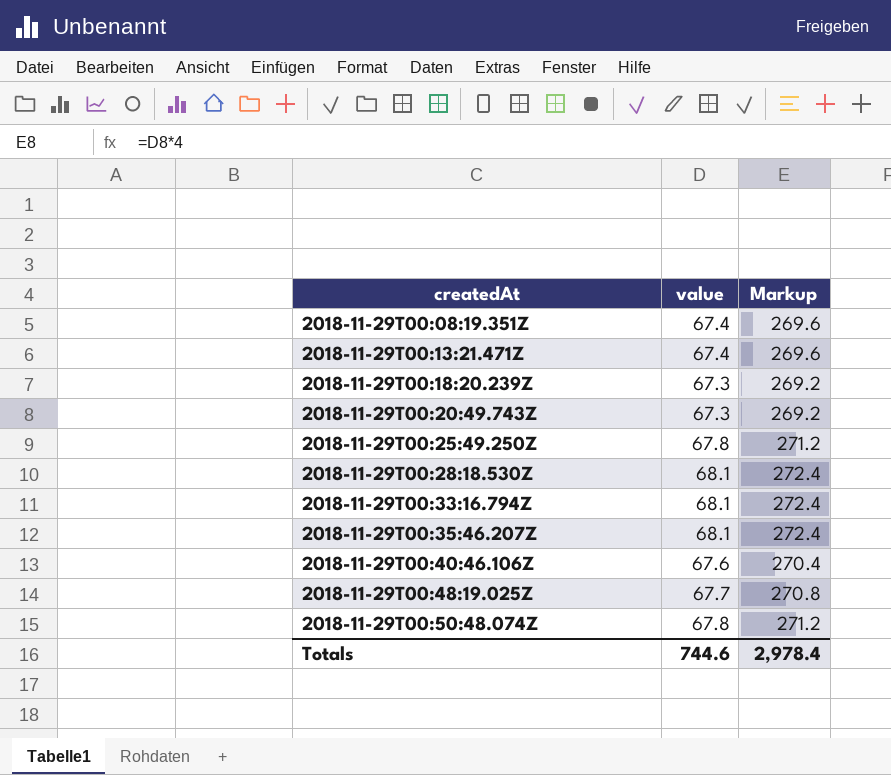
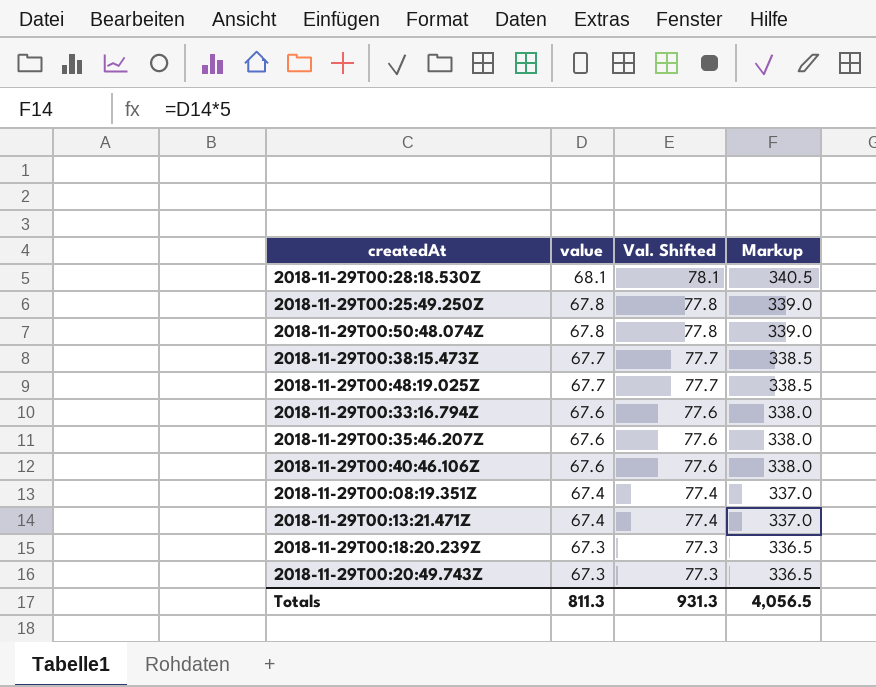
row order: createdAt ascending -> value descending
column Val. Shifted | formula: none -> [value] + 10
column Markup | formula: [value] * 4 -> [value] * 5
row 2018-11-29T00:38:15.473Z: none -> 67.7 | 77.7 | 338.5
2018-11-29T00:33:16.794Z | value: 68.1 -> 67.6
2018-11-29T00:35:46.207Z | value: 68.1 -> 67.6
Totals | value: 744.6 -> 811.3
Totals | Markup: 2,978.4 -> 4,056.5

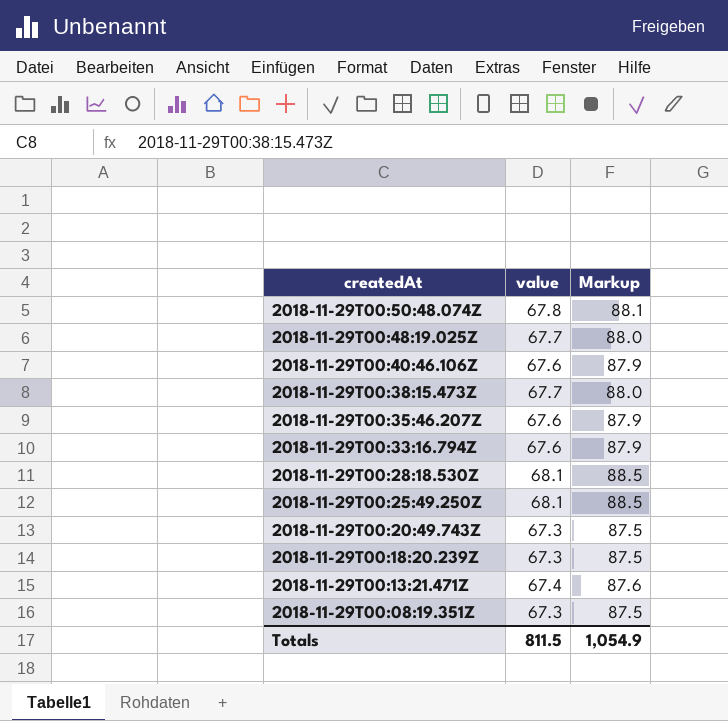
row order: value descending -> createdAt descending
column Val. Shifted | formula: [value] + 10 -> none
column Markup | formula: [value] * 5 -> [value] * 1.3
2018-11-29T00:25:49.250Z | value: 67.8 -> 68.1
2018-11-29T00:08:19.351Z | value: 67.4 -> 67.3
Totals | value: 811.3 -> 811.5
Totals | Markup: 4,056.5 -> 1,054.9

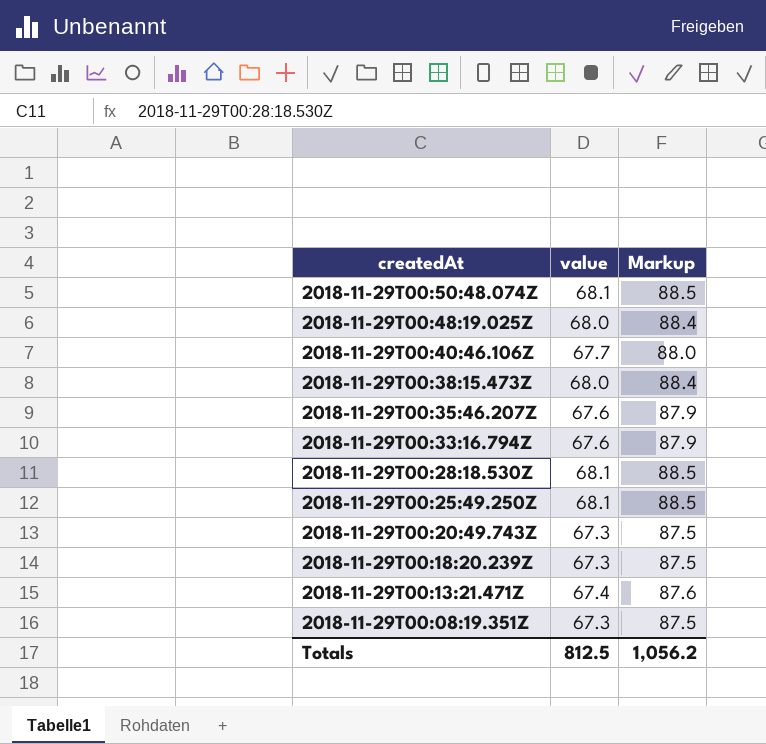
2018-11-29T00:50:48.074Z | value: 67.8 -> 68.1
2018-11-29T00:50:48.074Z | Markup: 88.1 -> 88.5
2018-11-29T00:48:19.025Z | value: 67.7 -> 68.0
2018-11-29T00:48:19.025Z | Markup: 88.0 -> 88.4
2018-11-29T00:40:46.106Z | value: 67.6 -> 67.7
2018-11-29T00:40:46.106Z | Markup: 87.9 -> 88.0
2018-11-29T00:38:15.473Z | value: 67.7 -> 68.0
2018-11-29T00:38:15.473Z | Markup: 88.0 -> 88.4
Totals | value: 811.5 -> 812.5
Totals | Markup: 1,054.9 -> 1,056.2

